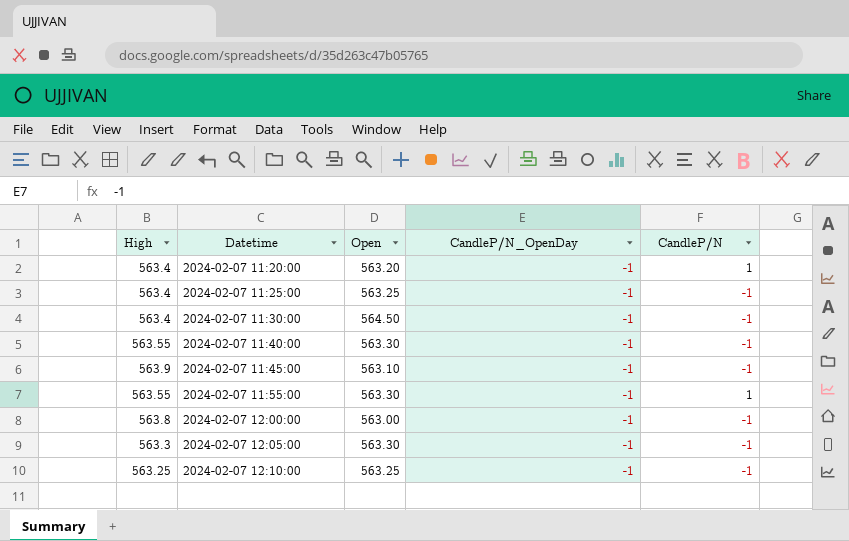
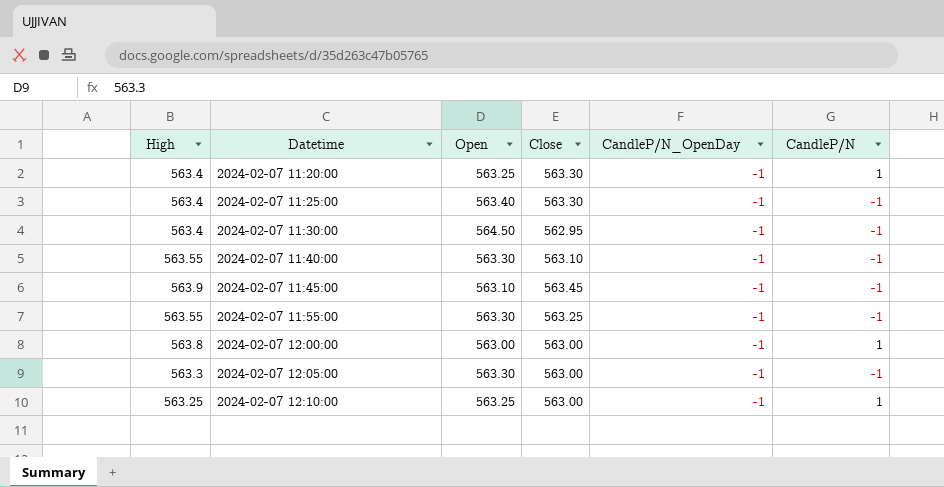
column Close | position: none -> 4
2024-02-07 11:20:00 | Open: 563.20 -> 563.25
2024-02-07 11:25:00 | Open: 563.25 -> 563.40
2024-02-07 11:55:00 | CandleP/N: 1 -> -1
2024-02-07 12:00:00 | CandleP/N: -1 -> 1
2024-02-07 12:10:00 | CandleP/N: -1 -> 1

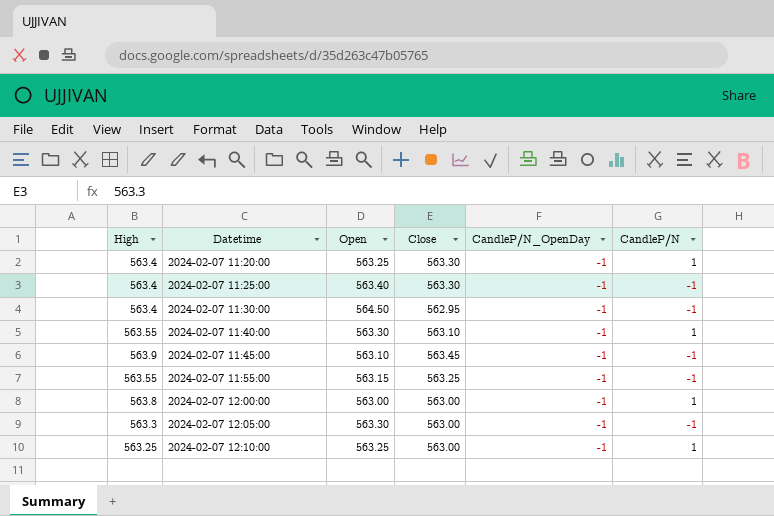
2024-02-07 11:40:00 | CandleP/N: -1 -> 1
2024-02-07 11:55:00 | Open: 563.30 -> 563.15

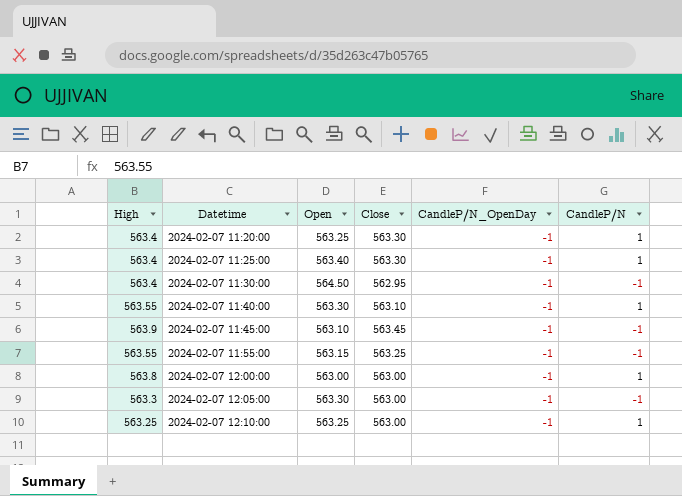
2024-02-07 11:25:00 | CandleP/N: -1 -> 1

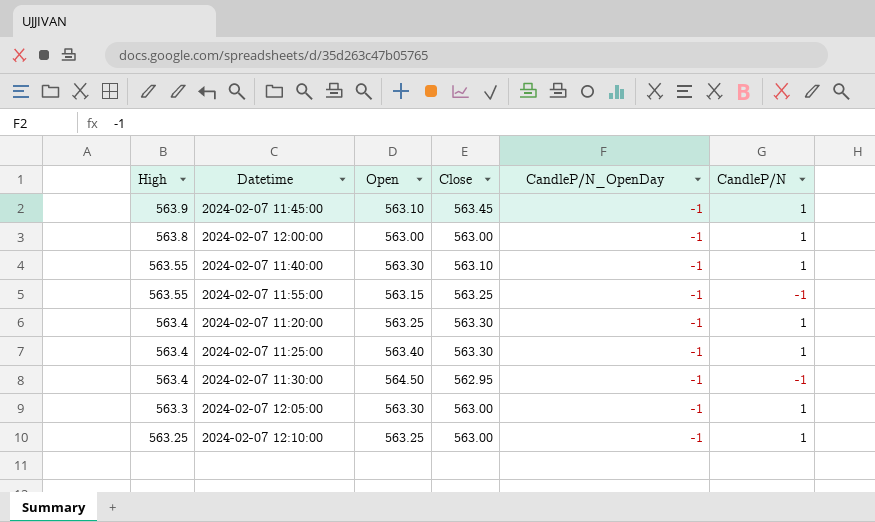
row order: Datetime ascending -> High descending
2024-02-07 11:45:00 | CandleP/N: -1 -> 1
2024-02-07 12:05:00 | CandleP/N: -1 -> 1

